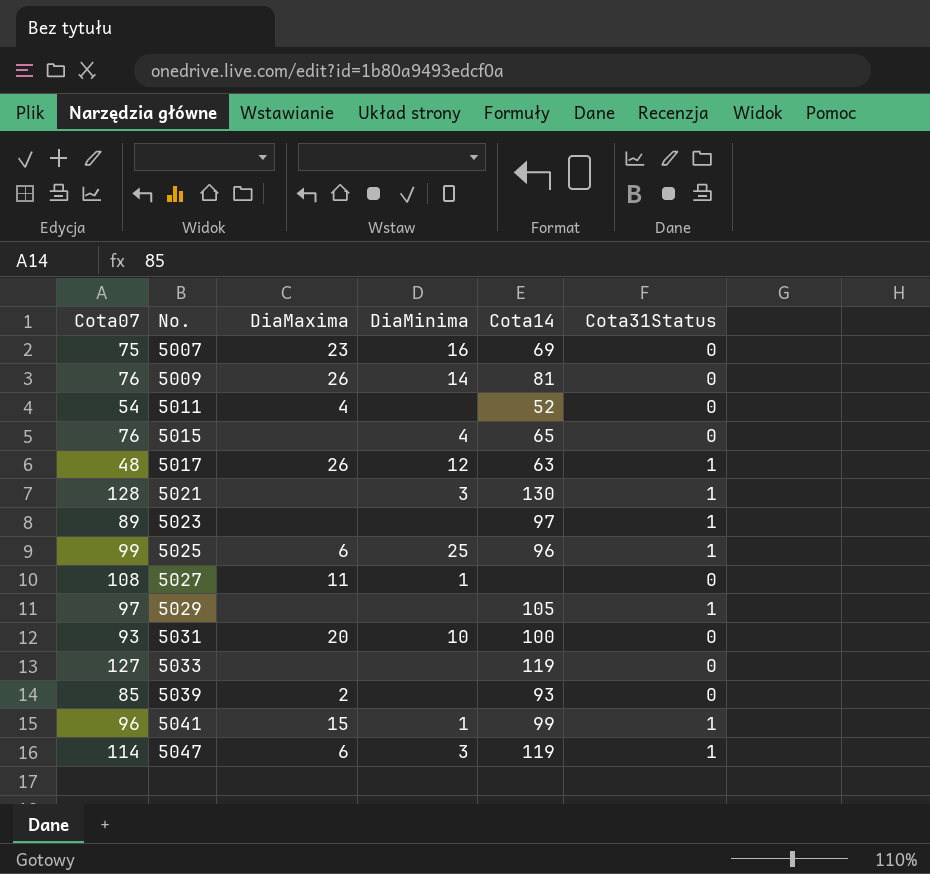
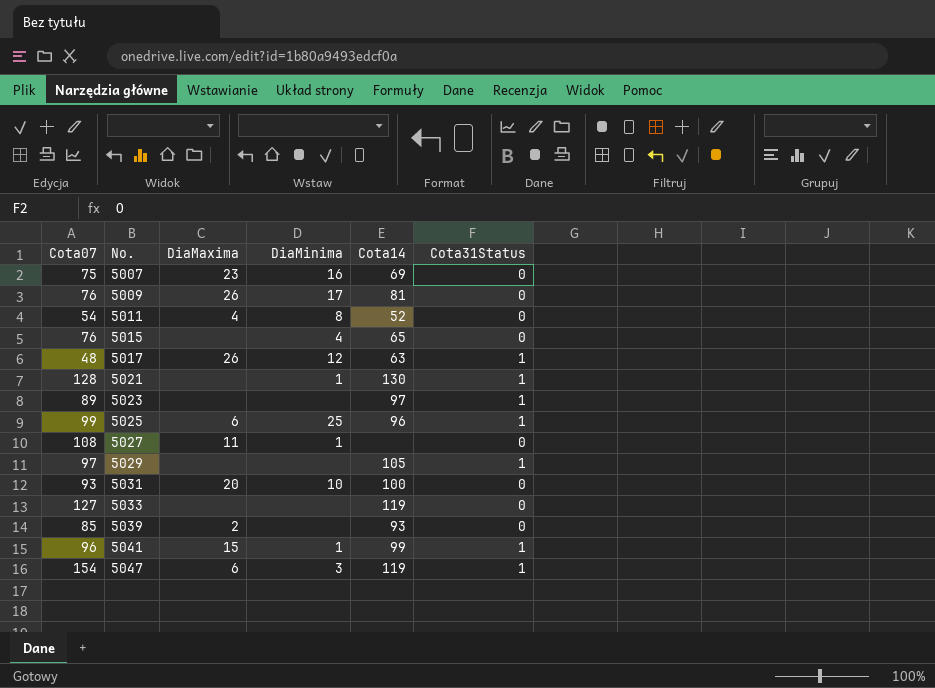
5009 | DiaMinima: 14 -> 17
5011 | DiaMinima: none -> 8
5021 | DiaMinima: 3 -> 1
5047 | Cota07: 114 -> 154

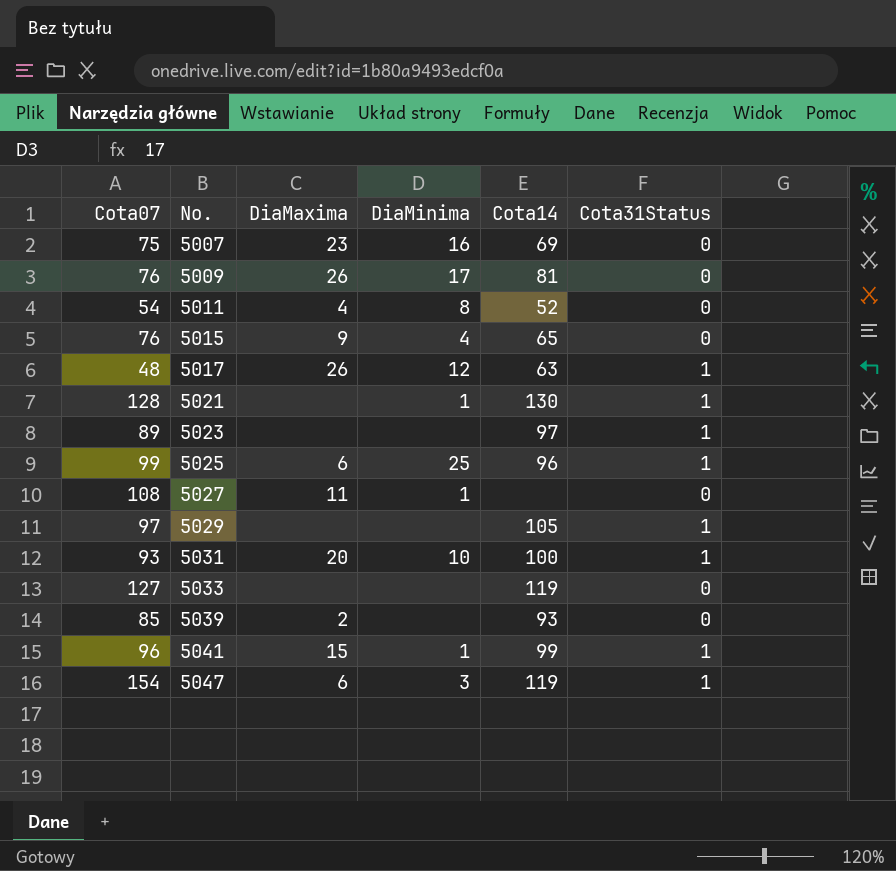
5015 | DiaMaxima: none -> 9
5031 | Cota31Status: 0 -> 1

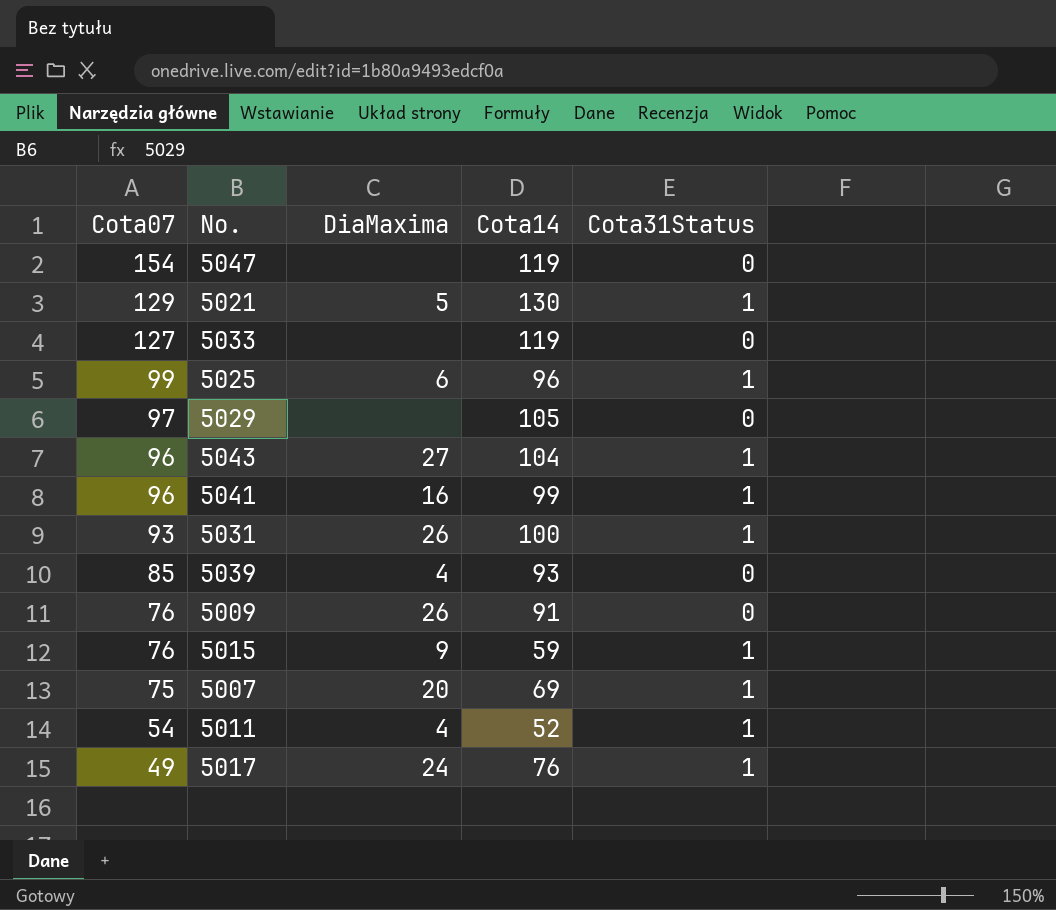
row order: No. ascending -> Cota07 descending
column DiaMinima | position: 4 -> none
row 5023: 89 | none | none | 97 | 1 -> none
row 5027: 108 | 11 | 1 | none | 0 -> none
5047 | DiaMaxima: 6 -> none
5047 | Cota31Status: 1 -> 0
5021 | Cota07: 128 -> 129
5021 | DiaMaxima: none -> 5
5029 | Cota31Status: 1 -> 0
row 5043: none -> 96 | 27 | 104 | 1
5041 | DiaMaxima: 15 -> 16
5031 | DiaMaxima: 20 -> 26
5039 | DiaMaxima: 2 -> 4
5009 | Cota14: 81 -> 91
5015 | Cota14: 65 -> 59
5015 | Cota31Status: 0 -> 1
5007 | DiaMaxima: 23 -> 20
5007 | Cota31Status: 0 -> 1
5011 | Cota31Status: 0 -> 1
5017 | Cota07: 48 -> 49
5017 | DiaMaxima: 26 -> 24
5017 | Cota14: 63 -> 76

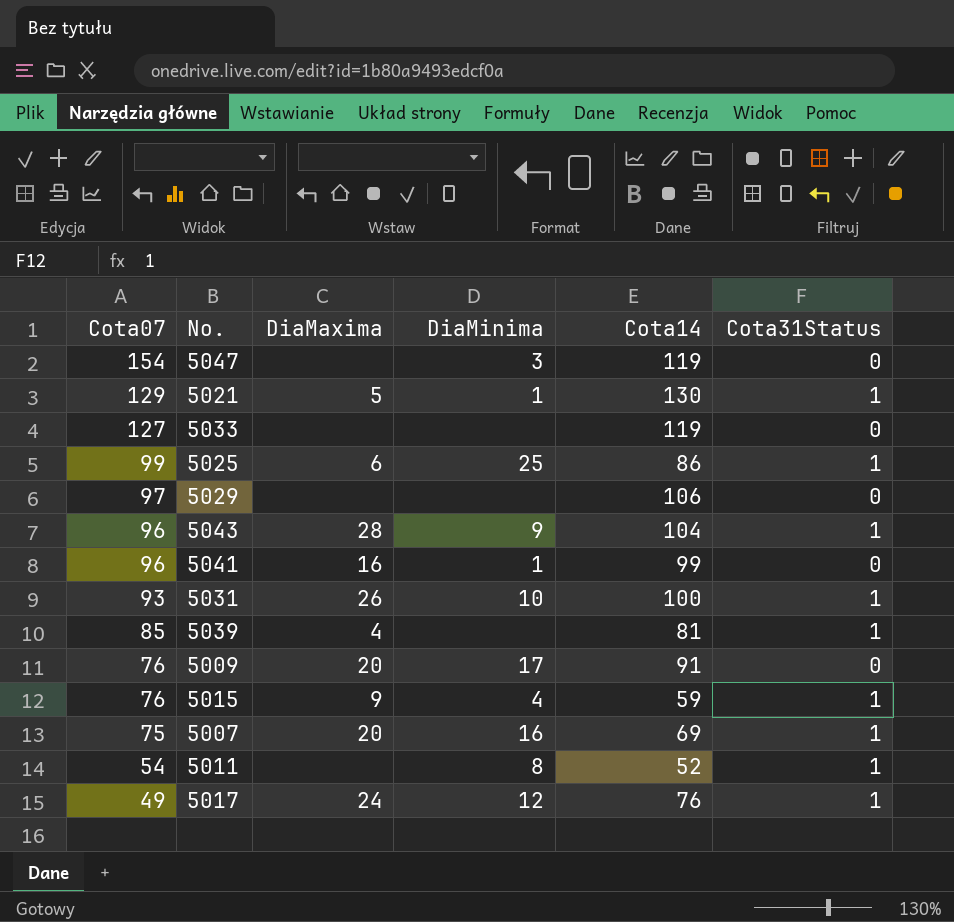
column DiaMinima | position: none -> 4
5025 | Cota14: 96 -> 86
5029 | Cota14: 105 -> 106
5043 | DiaMaxima: 27 -> 28
5041 | Cota31Status: 1 -> 0
5039 | Cota14: 93 -> 81
5039 | Cota31Status: 0 -> 1
5009 | DiaMaxima: 26 -> 20
5011 | DiaMaxima: 4 -> none

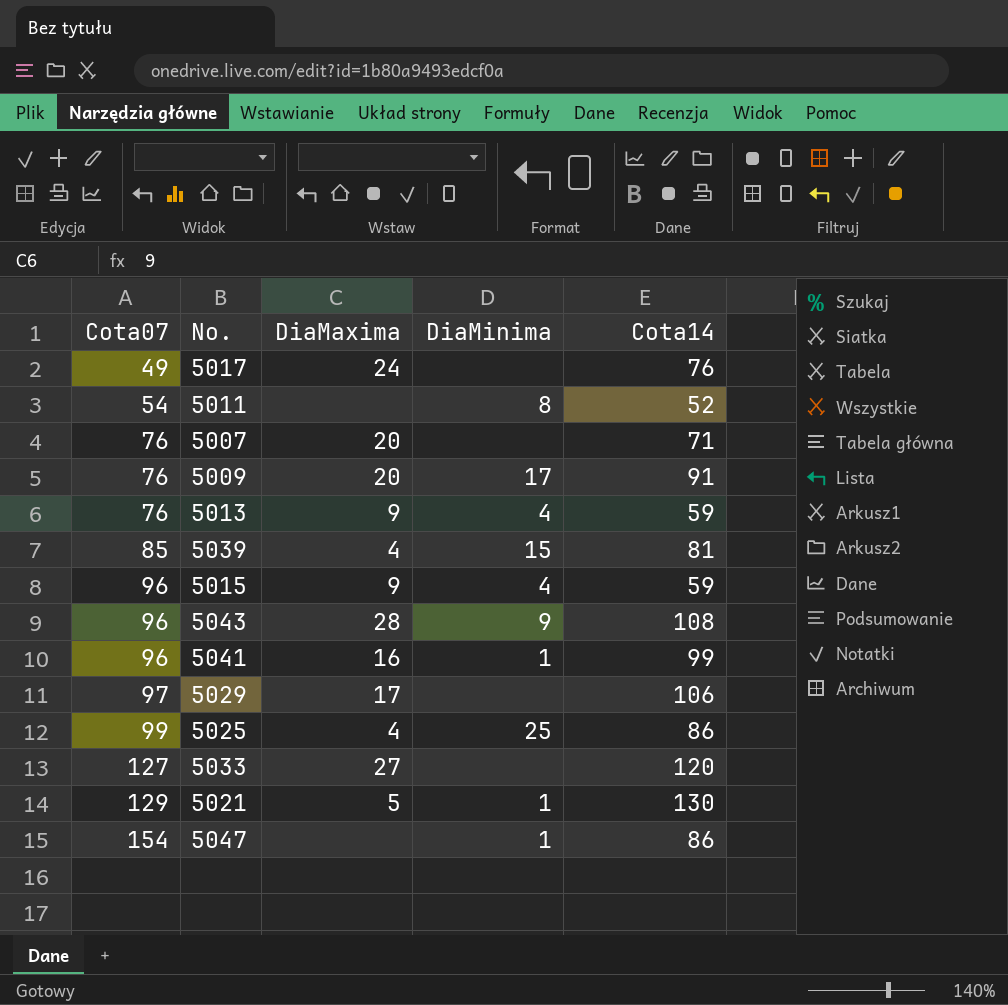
row order: Cota07 descending -> Cota07 ascending
column Cota31Status | position: 6 -> none
row 5031: 93 | 26 | 10 | 100 | 1 -> none
5017 | DiaMinima: 12 -> none
5007 | Cota07: 75 -> 76
5007 | DiaMinima: 16 -> none
5007 | Cota14: 69 -> 71
row 5013: none -> 76 | 9 | 4 | 59
5039 | DiaMinima: none -> 15
5015 | Cota07: 76 -> 96
5043 | Cota14: 104 -> 108
5029 | DiaMaxima: none -> 17
5025 | DiaMaxima: 6 -> 4
5033 | DiaMaxima: none -> 27
5033 | Cota14: 119 -> 120
5047 | DiaMinima: 3 -> 1
5047 | Cota14: 119 -> 86

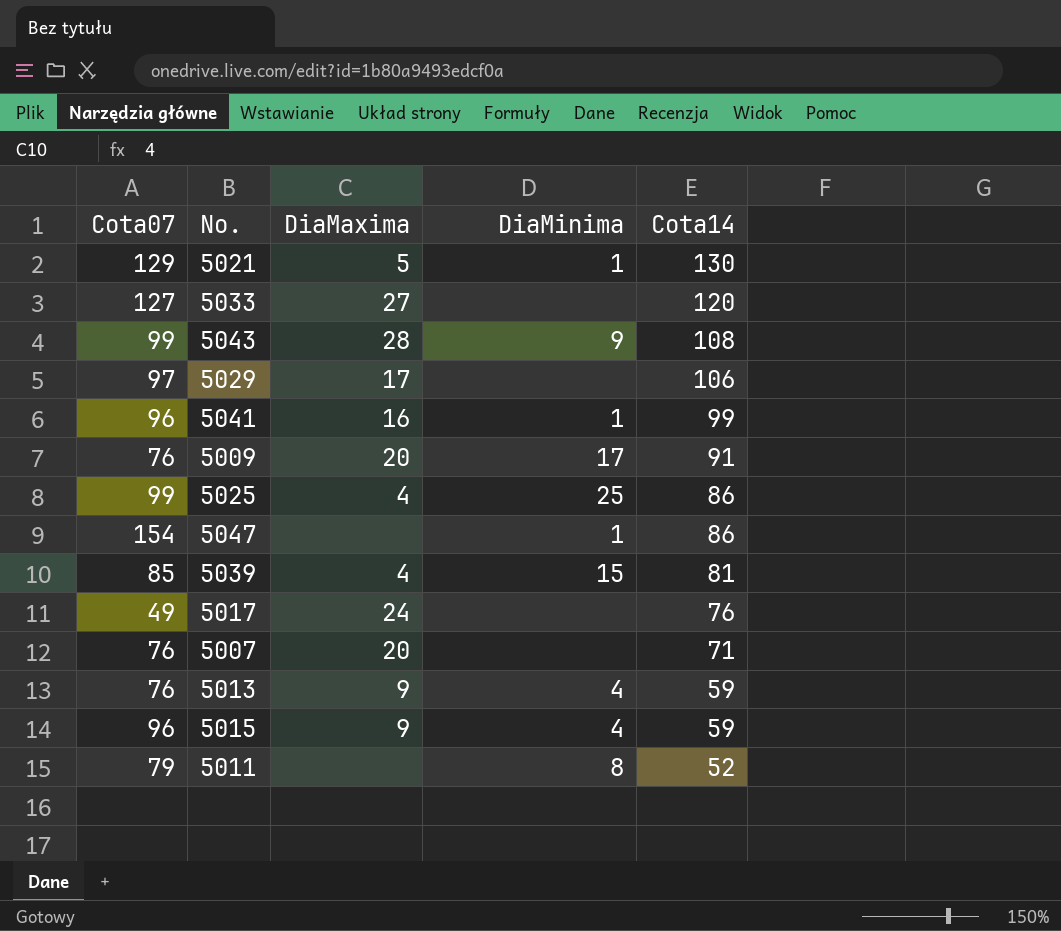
row order: Cota07 ascending -> Cota14 descending
5043 | Cota07: 96 -> 99
5011 | Cota07: 54 -> 79

